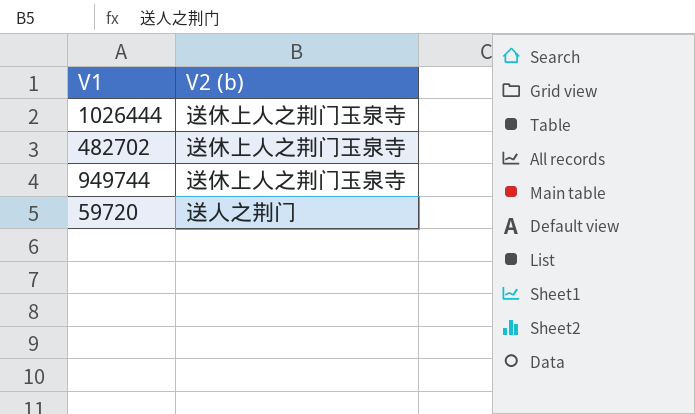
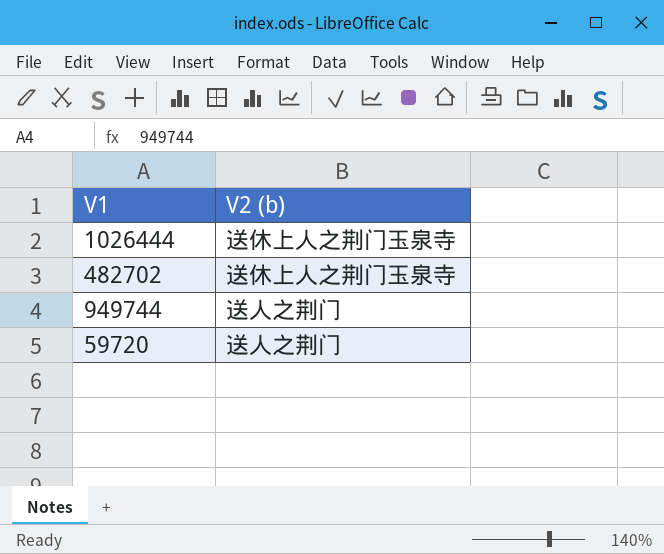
949744 | V2 (b): 送休上人之荆门玉泉寺 -> 送人之荆门

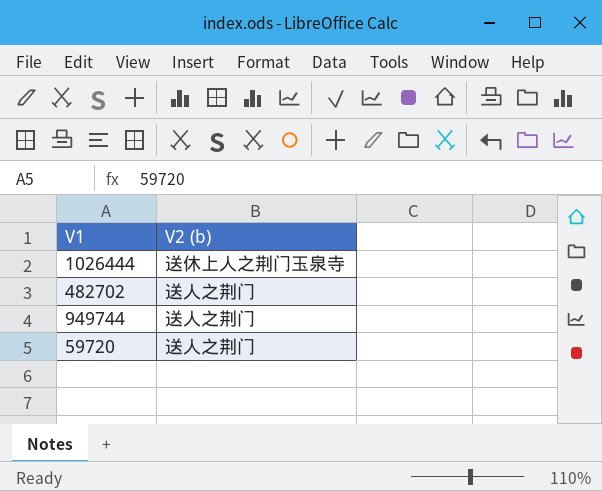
482702 | V2 (b): 送休上人之荆门玉泉寺 -> 送人之荆门

